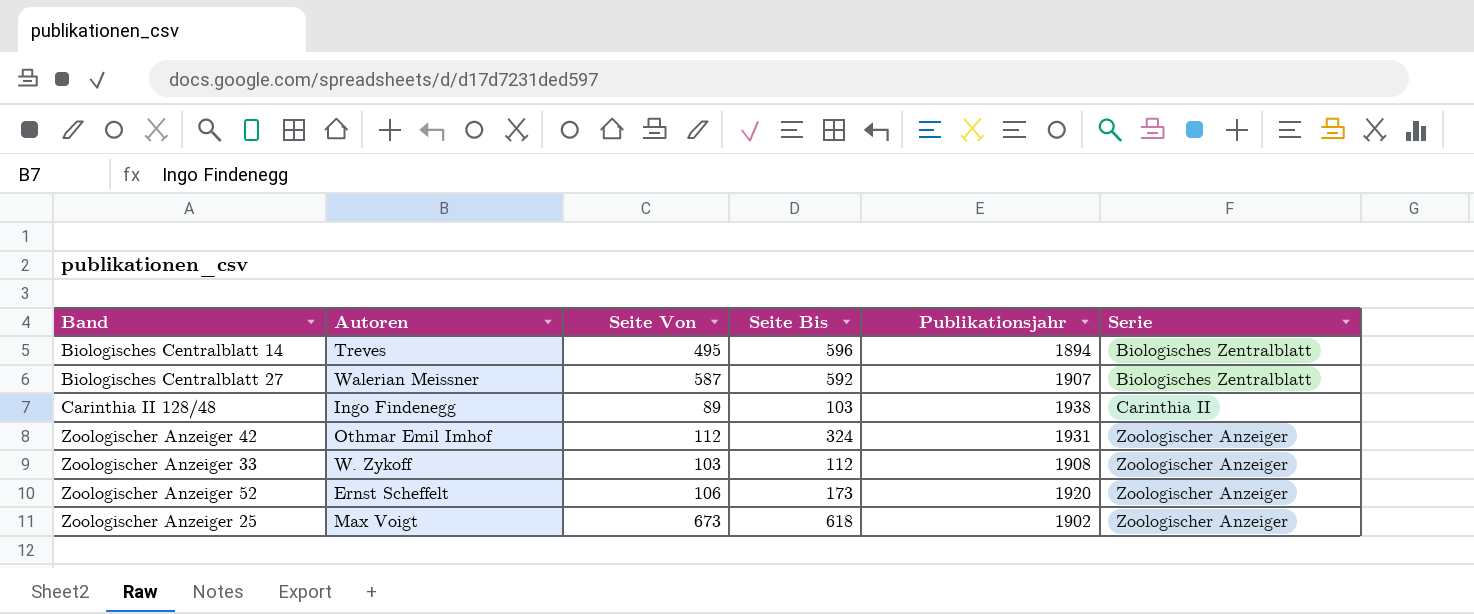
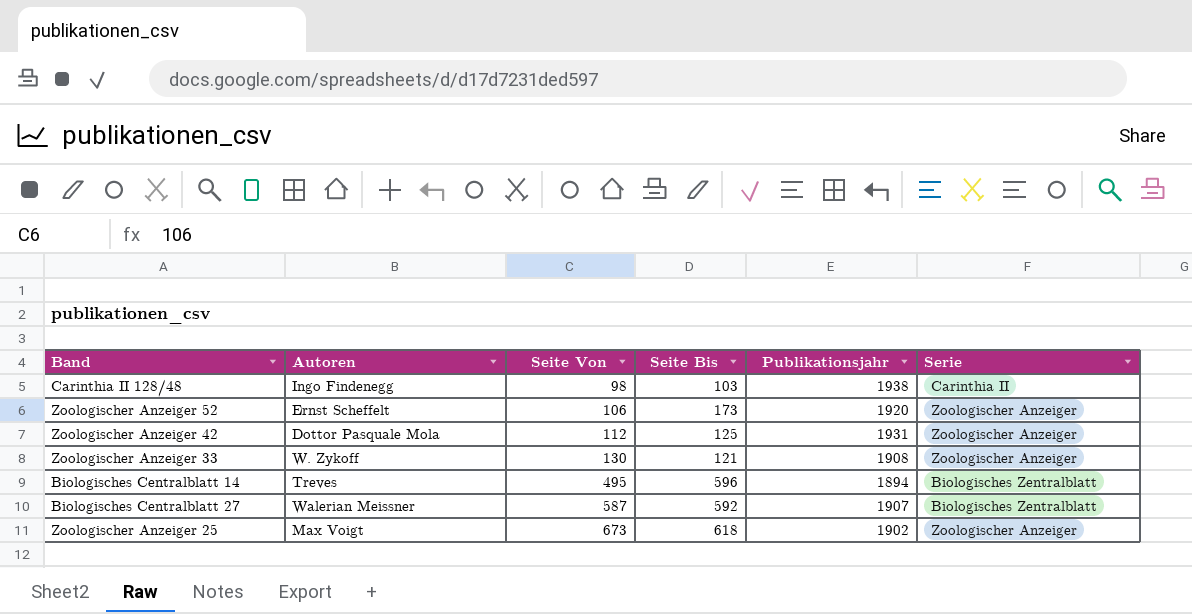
row order: Serie ascending -> Seite Von ascending
Carinthia II 128/48 | Seite Von: 89 -> 98
Zoologischer Anzeiger 42 | Autoren: Othmar Emil Imhof -> Dottor Pasquale Mola
Zoologischer Anzeiger 42 | Seite Bis: 324 -> 125
Zoologischer Anzeiger 33 | Seite Von: 103 -> 130
Zoologischer Anzeiger 33 | Seite Bis: 112 -> 121

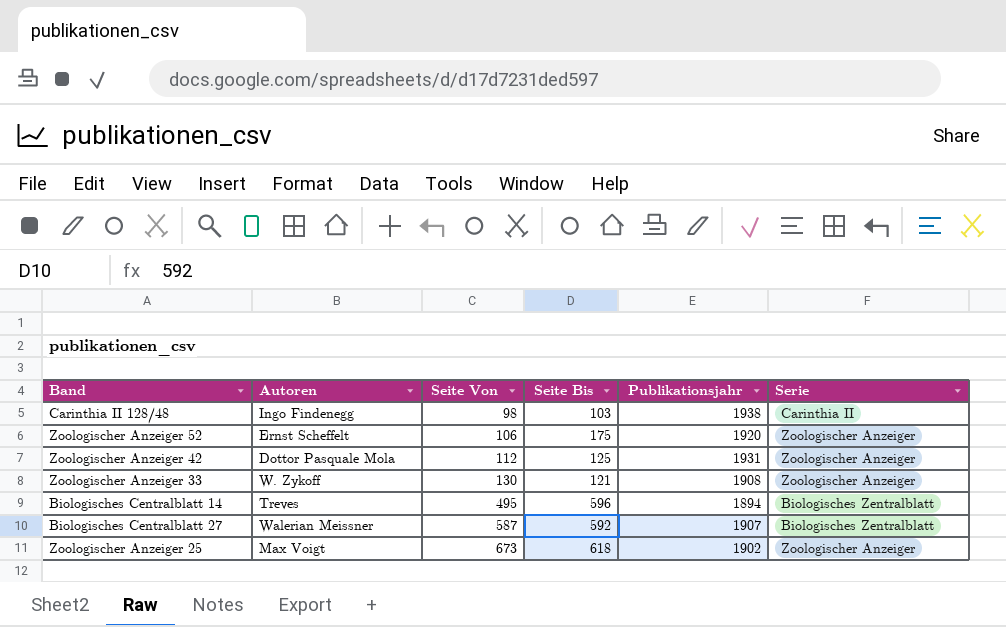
Zoologischer Anzeiger 52 | Seite Bis: 173 -> 175

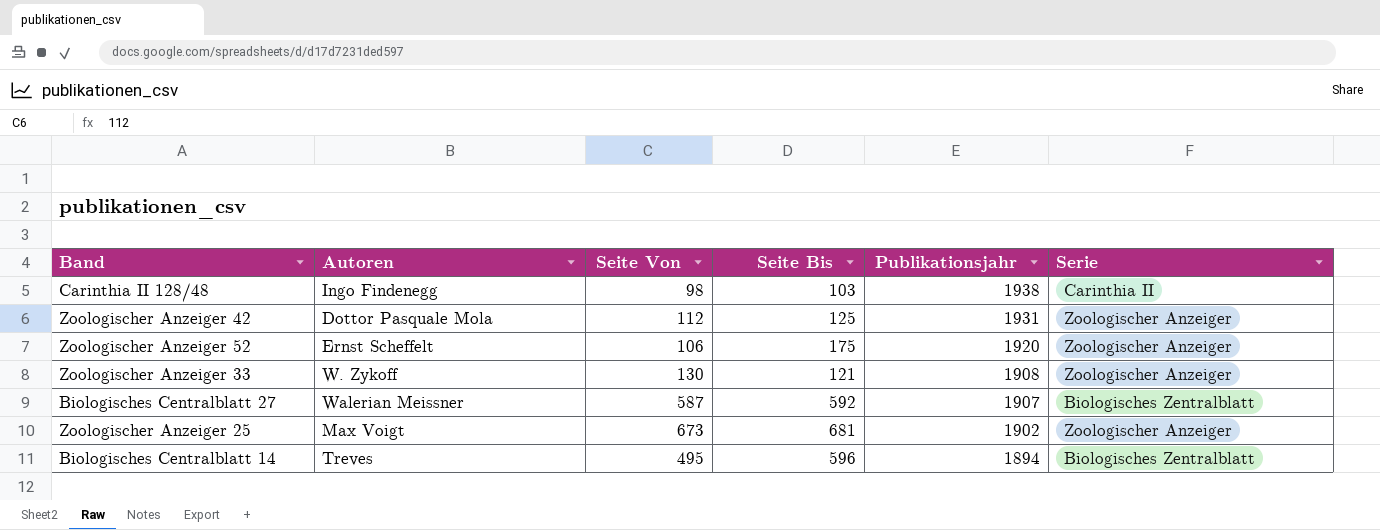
row order: Seite Von ascending -> Publikationsjahr descending
Zoologischer Anzeiger 25 | Seite Bis: 618 -> 681

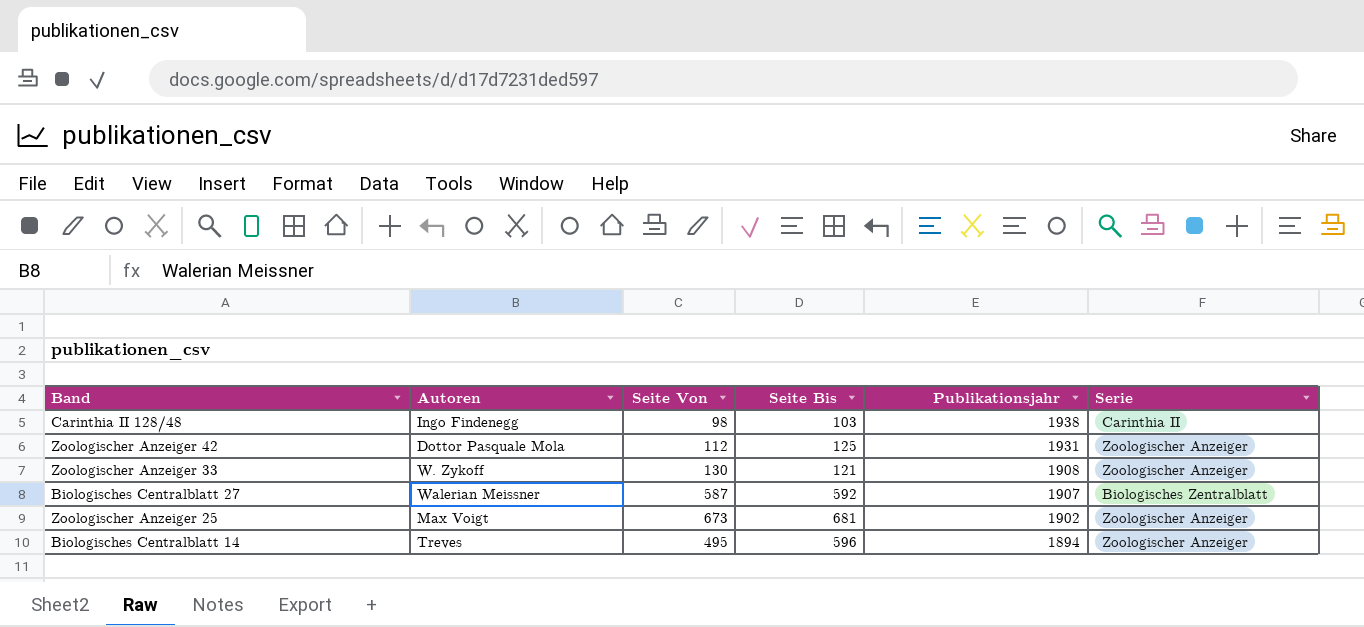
row Zoologischer Anzeiger 52: Ernst Scheffelt | 106 | 175 | 1920 | Zoologischer Anzeiger -> none
Biologisches Centralblatt 14 | Serie: Biologisches Zentralblatt -> Zoologischer Anzeiger

